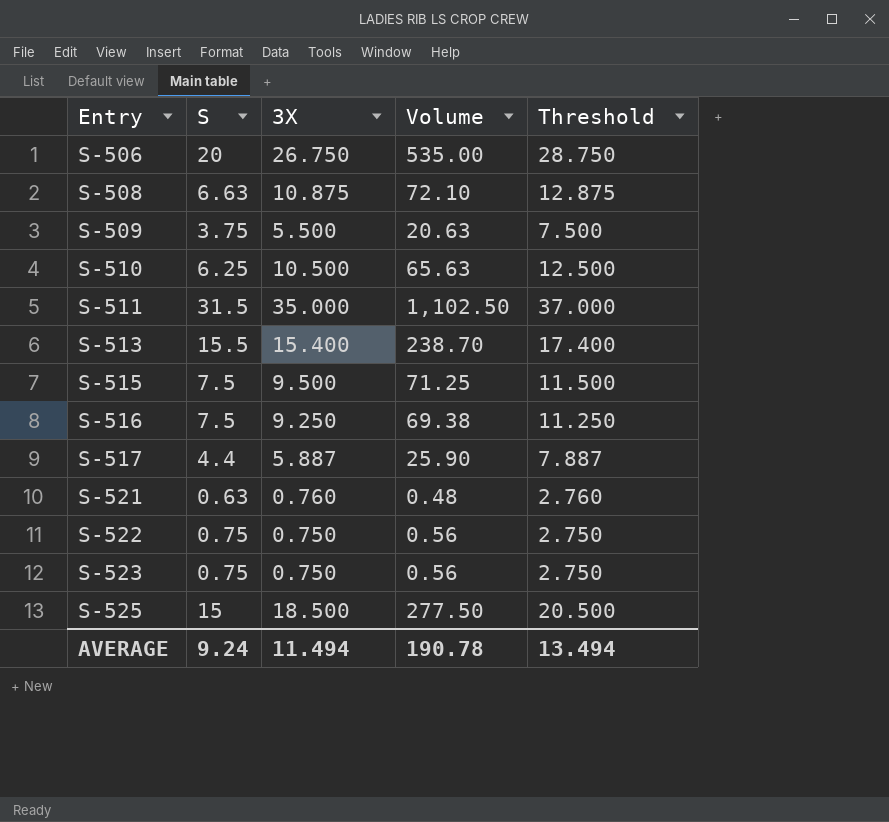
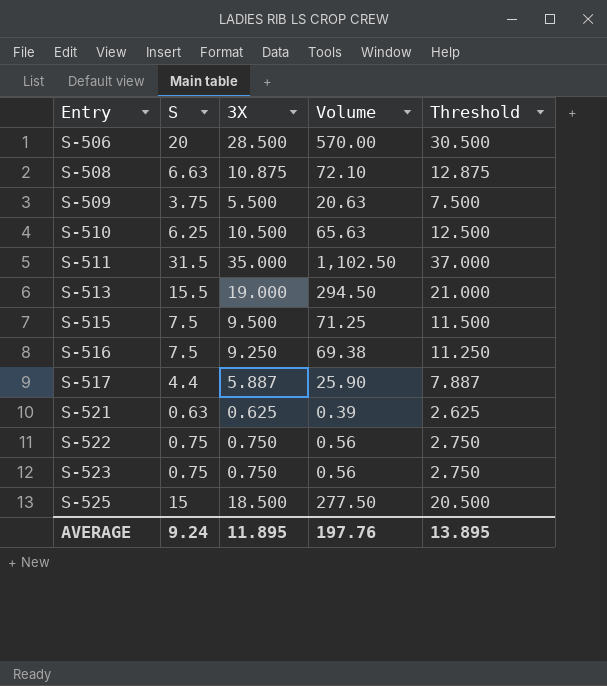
S-506 | 3X: 26.750 -> 28.500
S-506 | Volume: 535.00 -> 570.00
S-506 | Threshold: 28.750 -> 30.500
S-513 | 3X: 15.400 -> 19.000
S-513 | Volume: 238.70 -> 294.50
S-513 | Threshold: 17.400 -> 21.000
S-521 | 3X: 0.760 -> 0.625
S-521 | Volume: 0.48 -> 0.39
S-521 | Threshold: 2.760 -> 2.625
AVERAGE | 3X: 11.494 -> 11.895
AVERAGE | Volume: 190.78 -> 197.76
AVERAGE | Threshold: 13.494 -> 13.895

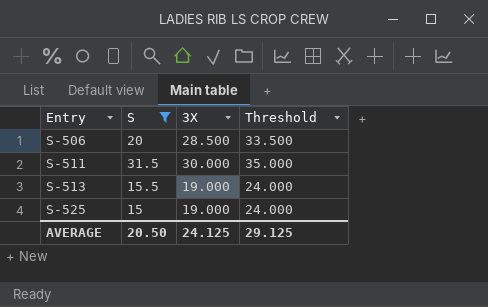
filter: none -> S >= 15
column Volume | formula: [S] * [3X] -> none
column Threshold | formula: [3X] + 2 -> [3X] + 5
S-511 | 3X: 35.000 -> 30.000
S-525 | 3X: 18.500 -> 19.000
AVERAGE | S: 9.24 -> 20.50
AVERAGE | 3X: 11.895 -> 24.125
AVERAGE | Threshold: 13.895 -> 29.125

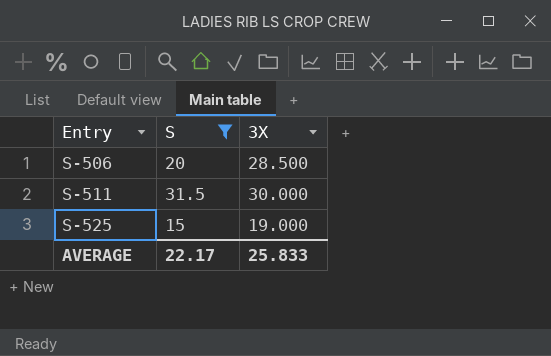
column Threshold | formula: [3X] + 5 -> none
row S-513: 15.5 | 19.000 | 24.000 -> none
AVERAGE | S: 20.50 -> 22.17
AVERAGE | 3X: 24.125 -> 25.833

